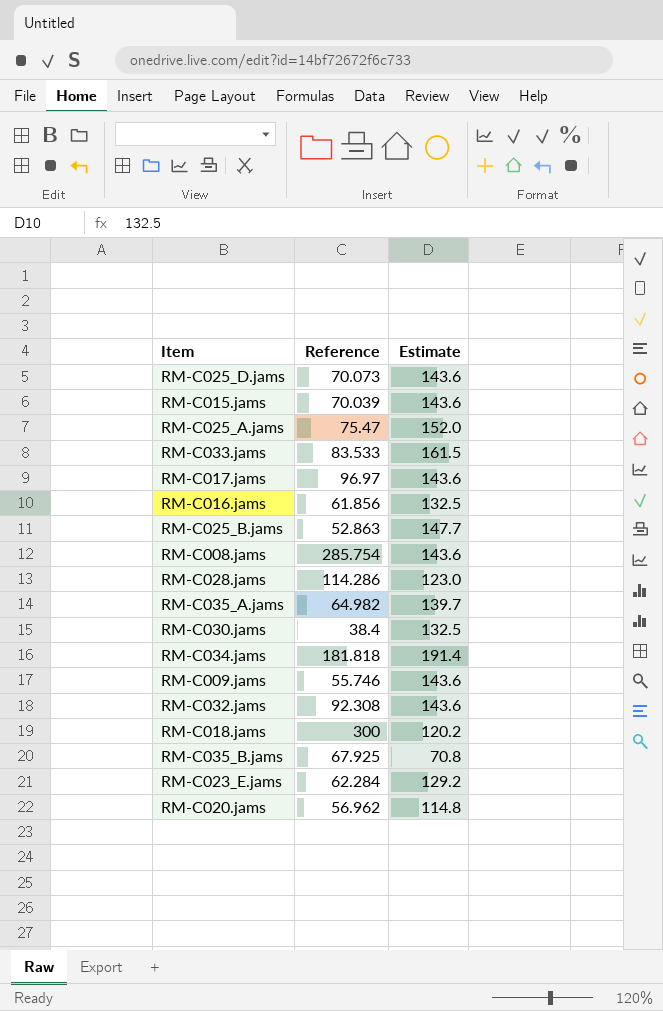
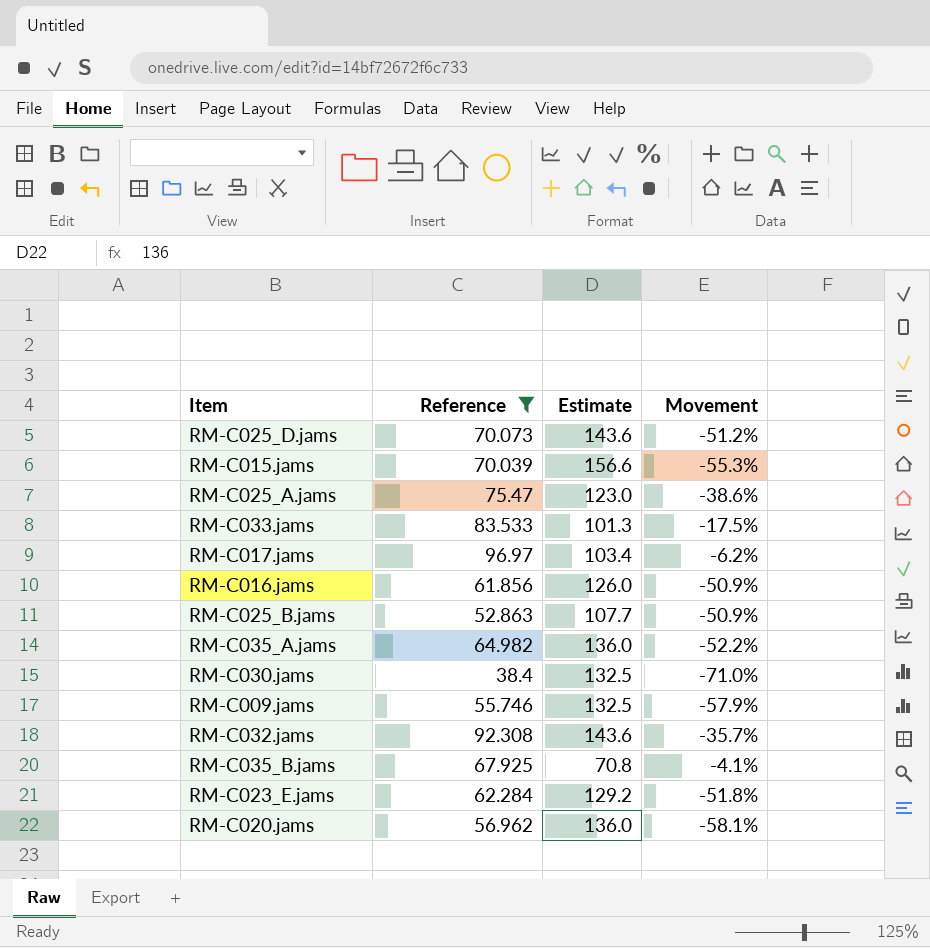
filter: none -> Reference <= 96.97
column Movement | formula: none -> ([Reference] - [Estimate]) / [Estimate]
RM-C015.jams | Estimate: 143.6 -> 156.6
RM-C025_A.jams | Estimate: 152.0 -> 123.0
RM-C033.jams | Estimate: 161.5 -> 101.3
RM-C017.jams | Estimate: 143.6 -> 103.4
RM-C016.jams | Estimate: 132.5 -> 126.0
RM-C025_B.jams | Estimate: 147.7 -> 107.7
RM-C035_A.jams | Estimate: 139.7 -> 136.0
RM-C009.jams | Estimate: 143.6 -> 132.5
RM-C020.jams | Estimate: 114.8 -> 136.0

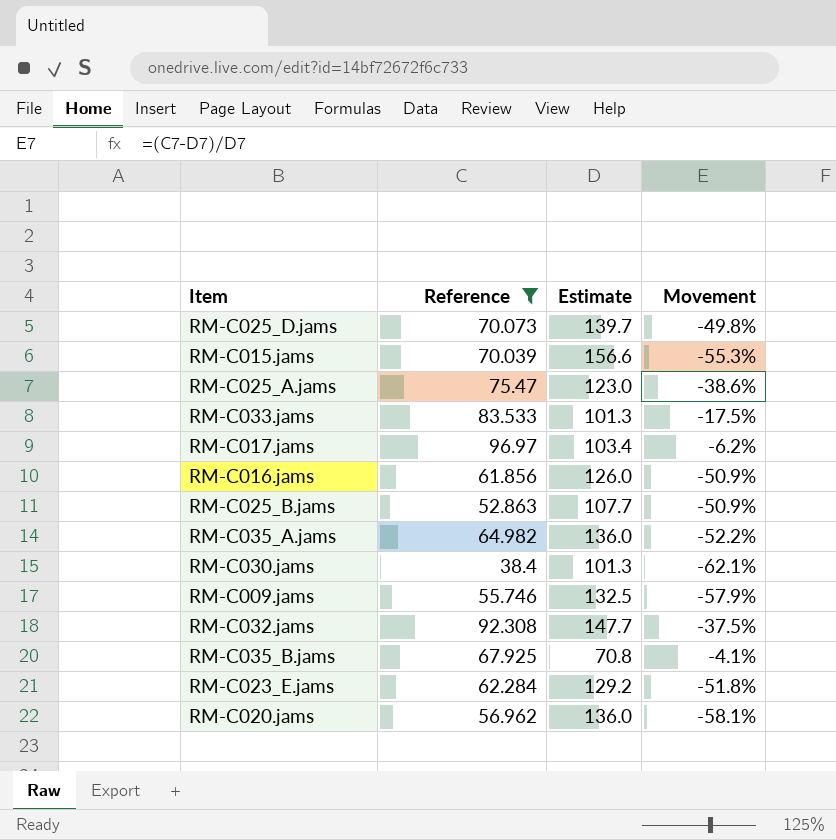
RM-C025_D.jams | Estimate: 143.6 -> 139.7
RM-C025_D.jams | Movement: -51.2% -> -49.8%
RM-C030.jams | Estimate: 132.5 -> 101.3
RM-C030.jams | Movement: -71.0% -> -62.1%
RM-C032.jams | Estimate: 143.6 -> 147.7
RM-C032.jams | Movement: -35.7% -> -37.5%

